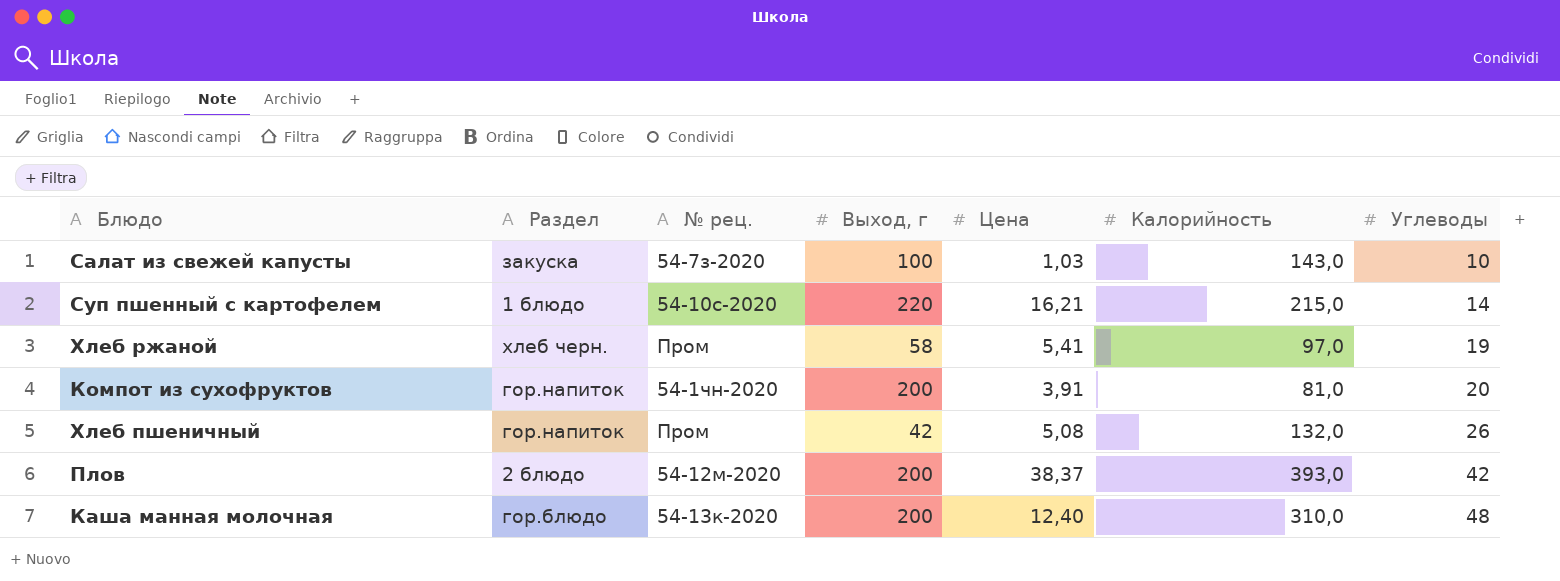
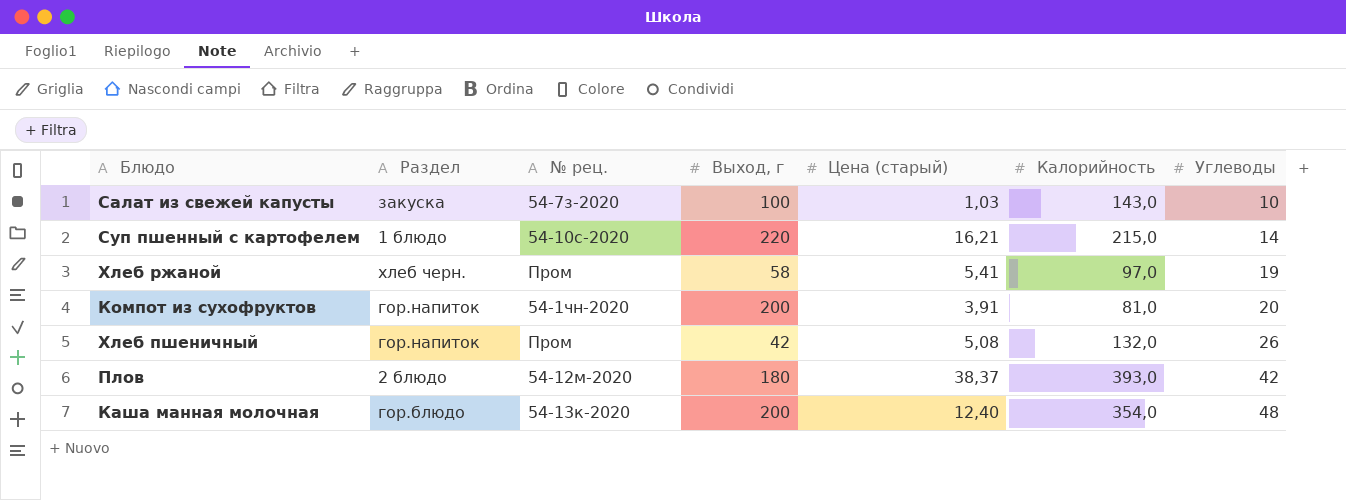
column name: Цена -> Цена (старый)
Плов | Выход, г: 200 -> 180
Каша манная молочная | Калорийность: 310,0 -> 354,0

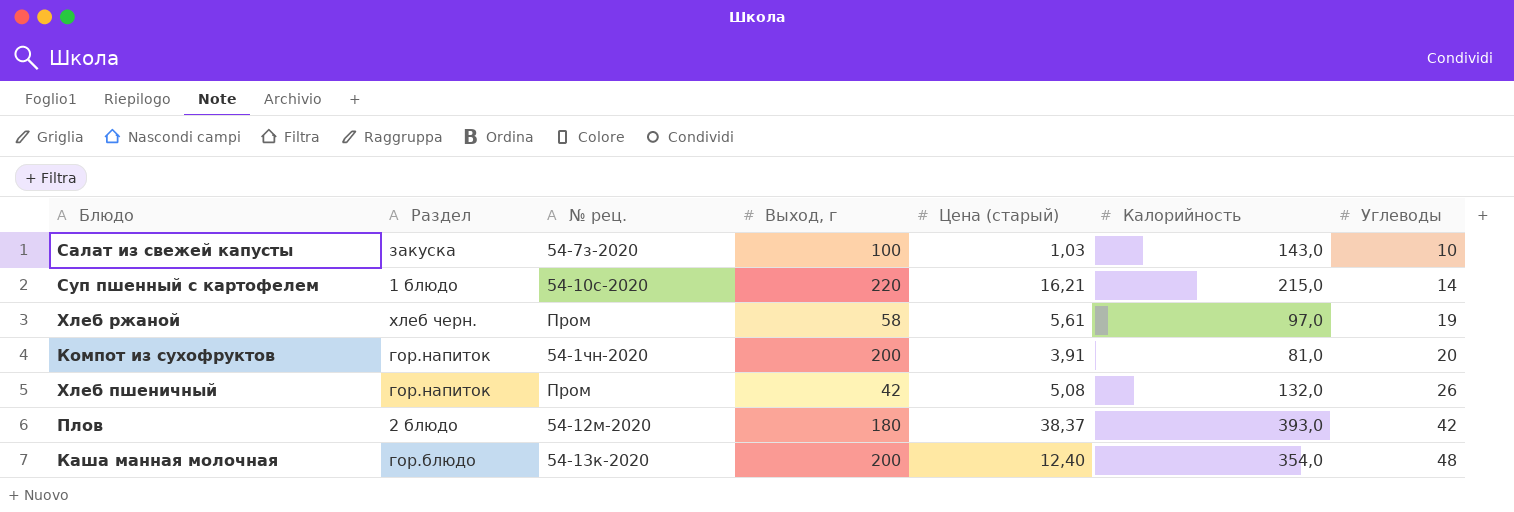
Хлеб ржаной | Цена (старый): 5,41 -> 5,61

